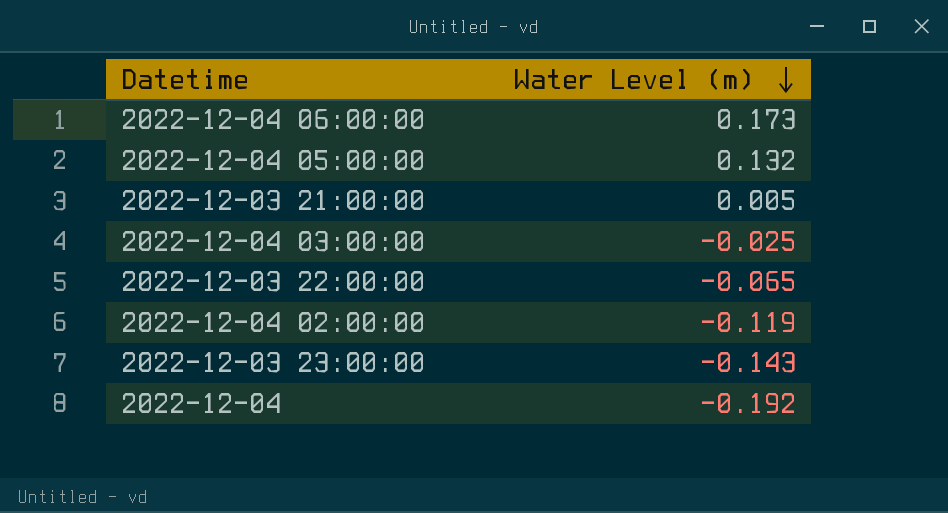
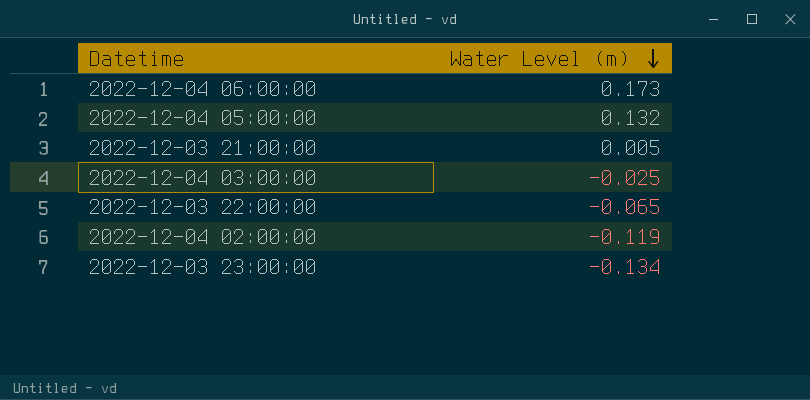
row 2022-12-04: -0.192 -> none
2022-12-03 23:00:00 | Water Level (m): -0.143 -> -0.134

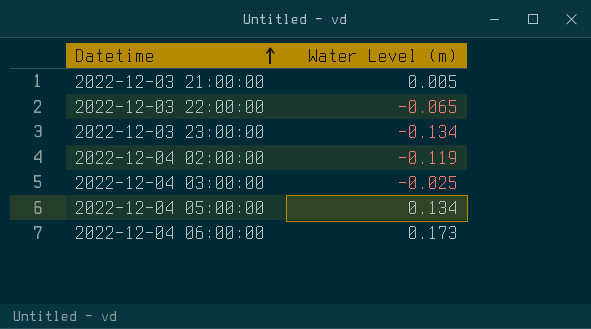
row order: Water Level (m) descending -> Datetime ascending
2022-12-04 05:00:00 | Water Level (m): 0.132 -> 0.134

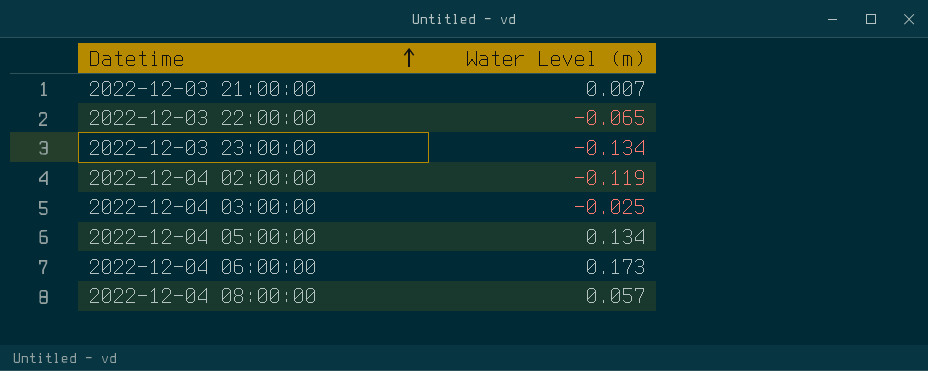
2022-12-03 21:00:00 | Water Level (m): 0.005 -> 0.007
row 2022-12-04 08:00:00: none -> 0.057

